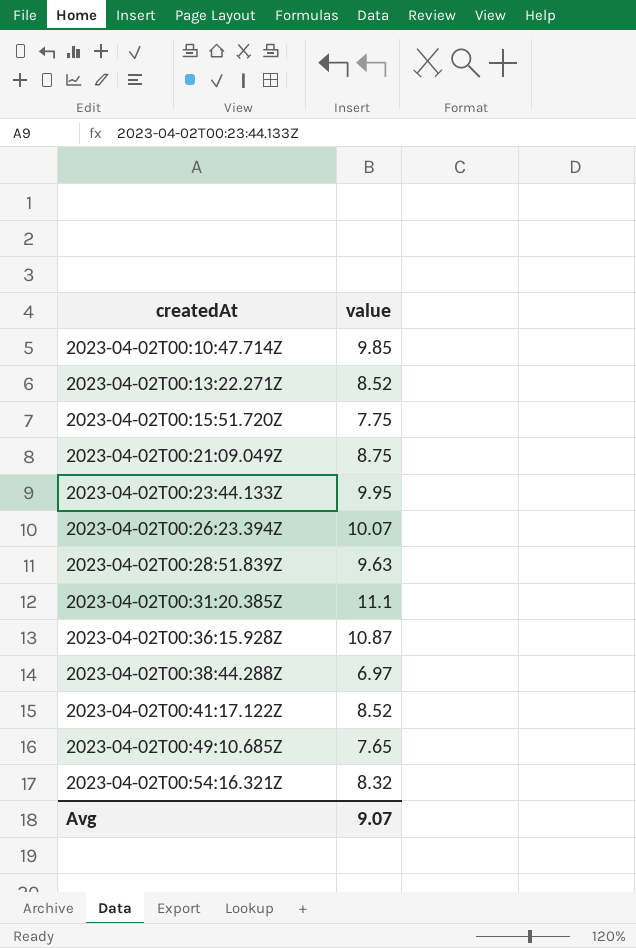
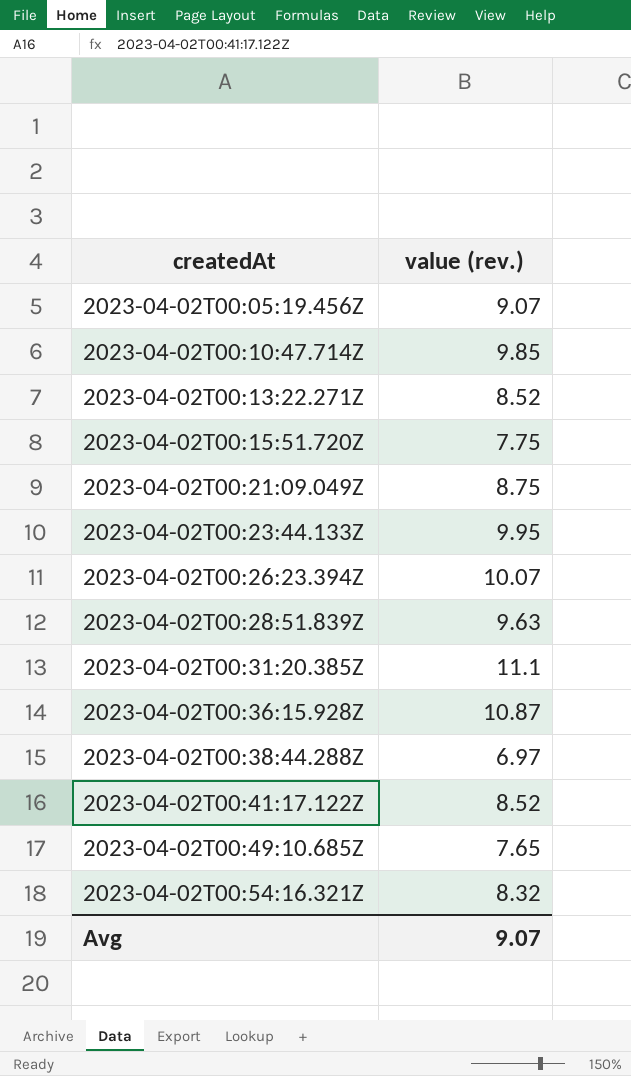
column name: value -> value (rev.)
row 2023-04-02T00:05:19.456Z: none -> 9.07

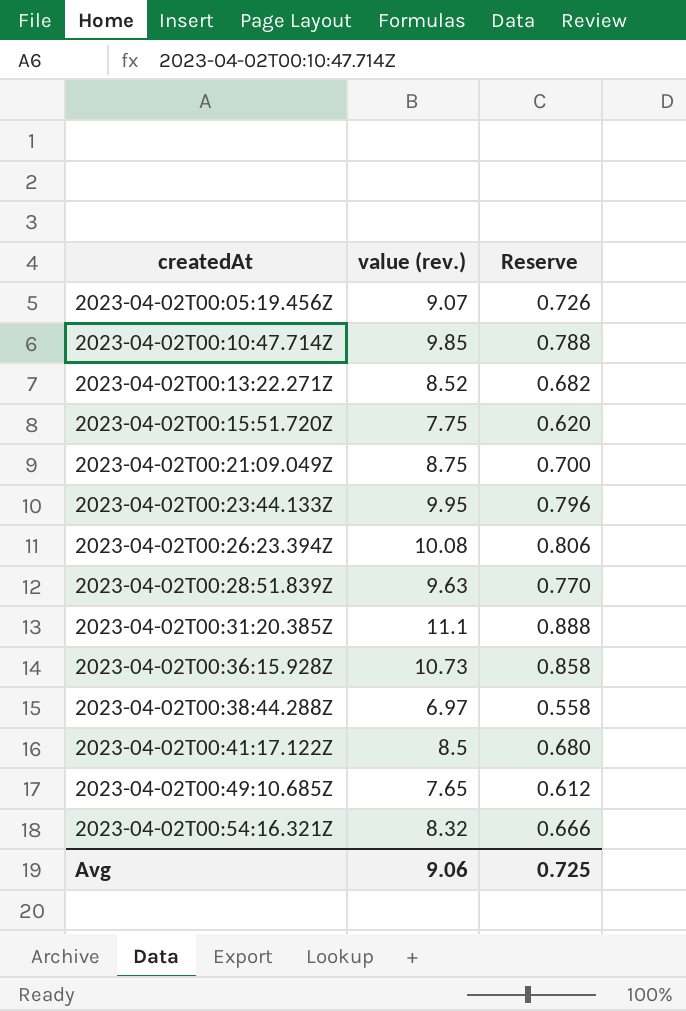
column Reserve | formula: none -> [value (rev.)] * 0.08
2023-04-02T00:26:23.394Z | value (rev.): 10.07 -> 10.08
2023-04-02T00:36:15.928Z | value (rev.): 10.87 -> 10.73
2023-04-02T00:41:17.122Z | value (rev.): 8.52 -> 8.5
Avg | value (rev.): 9.07 -> 9.06

